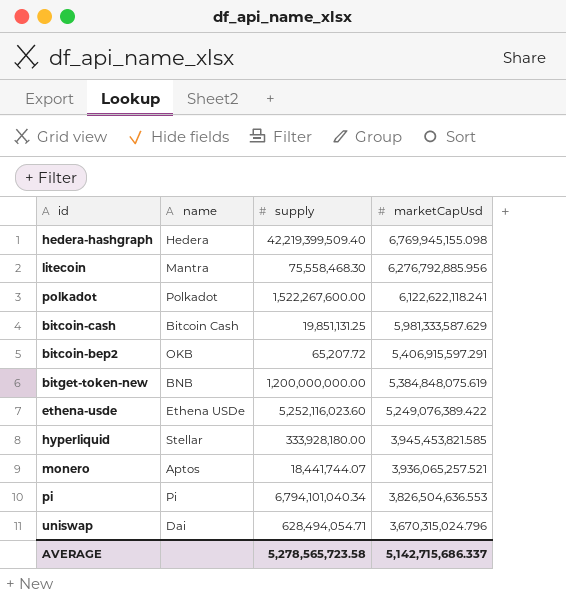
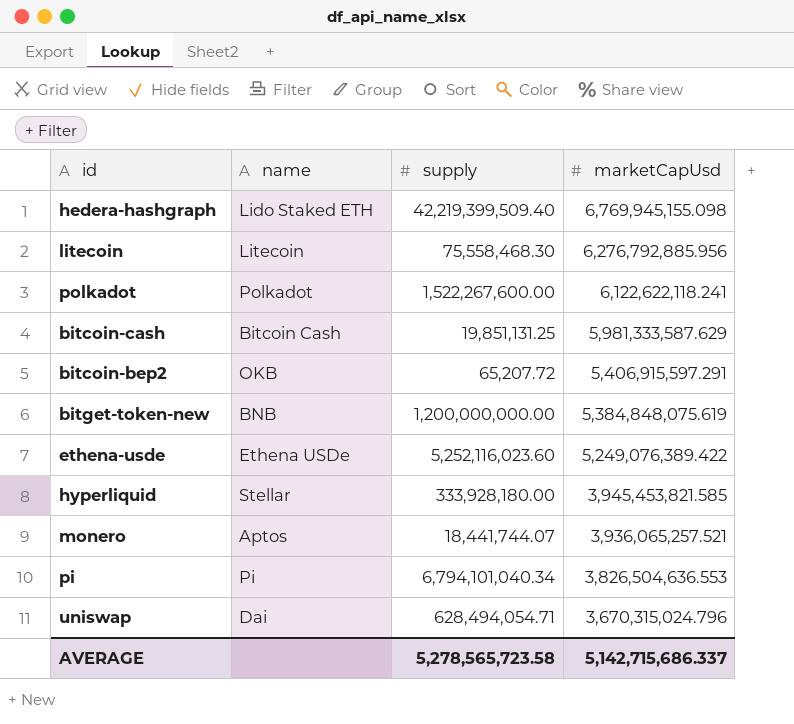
hedera-hashgraph | name: Hedera -> Lido Staked ETH
litecoin | name: Mantra -> Litecoin

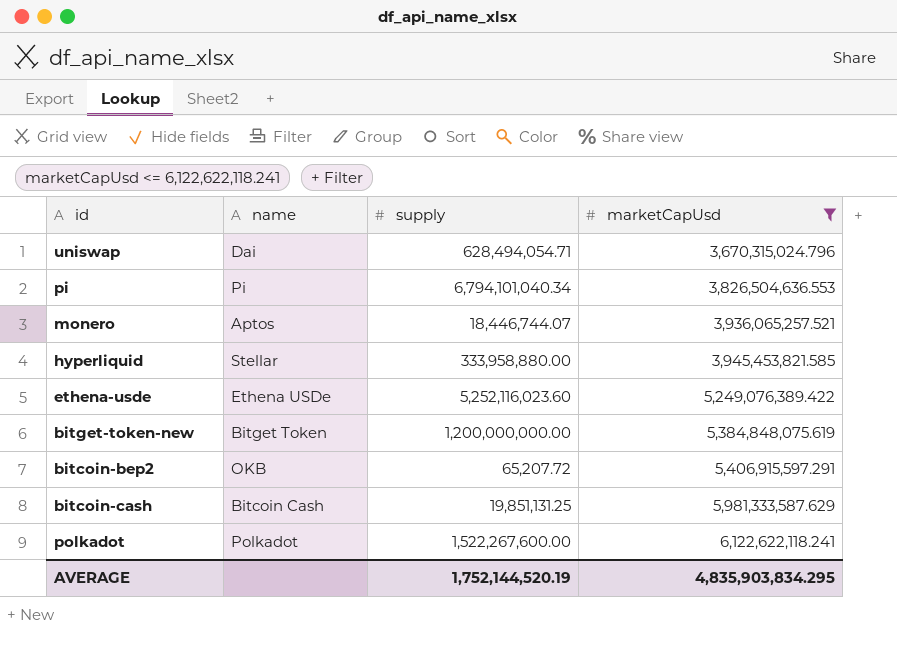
filter: none -> marketCapUsd <= 6,122,622,118.241
row order: marketCapUsd descending -> marketCapUsd ascending
monero | supply: 18,441,744.07 -> 18,446,744.07
hyperliquid | supply: 333,928,180.00 -> 333,958,880.00
bitget-token-new | name: BNB -> Bitget Token
AVERAGE | supply: 5,278,565,723.58 -> 1,752,144,520.19
AVERAGE | marketCapUsd: 5,142,715,686.337 -> 4,835,903,834.295

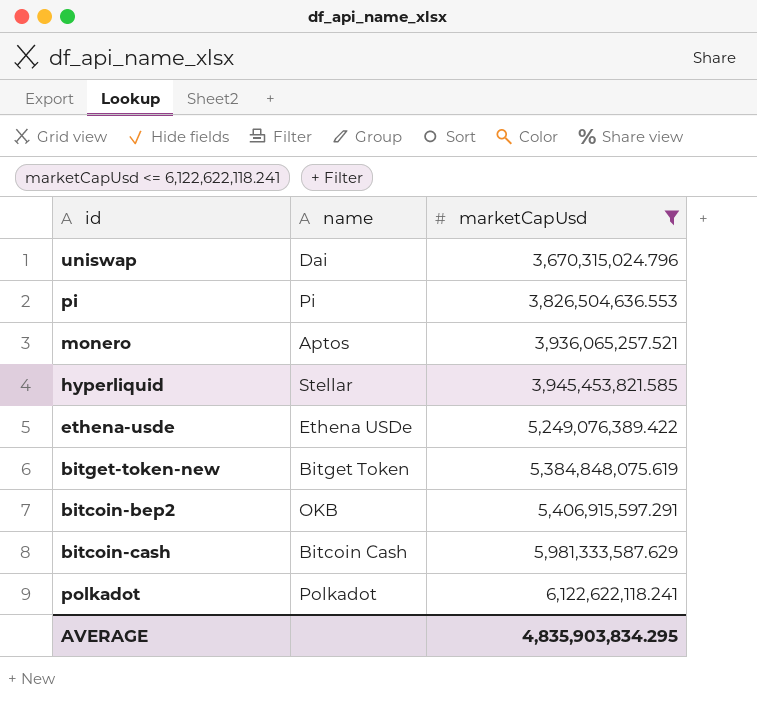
column supply | position: 3 -> none

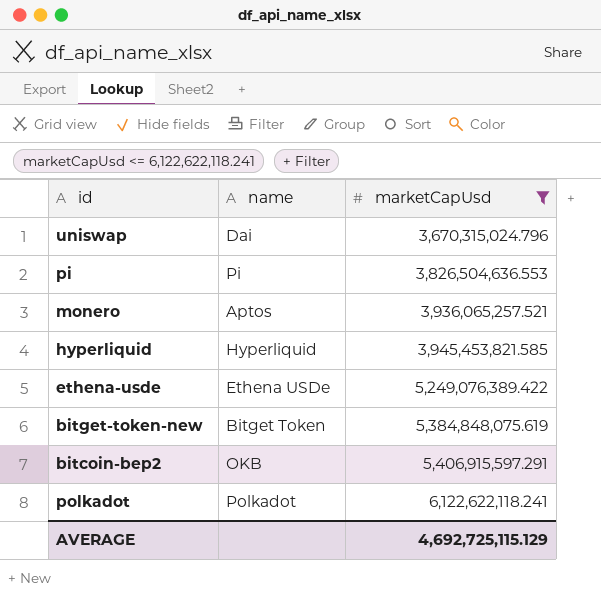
row bitcoin-cash: Bitcoin Cash | 5,981,333,587.629 -> none
hyperliquid | name: Stellar -> Hyperliquid
AVERAGE | marketCapUsd: 4,835,903,834.295 -> 4,692,725,115.129

